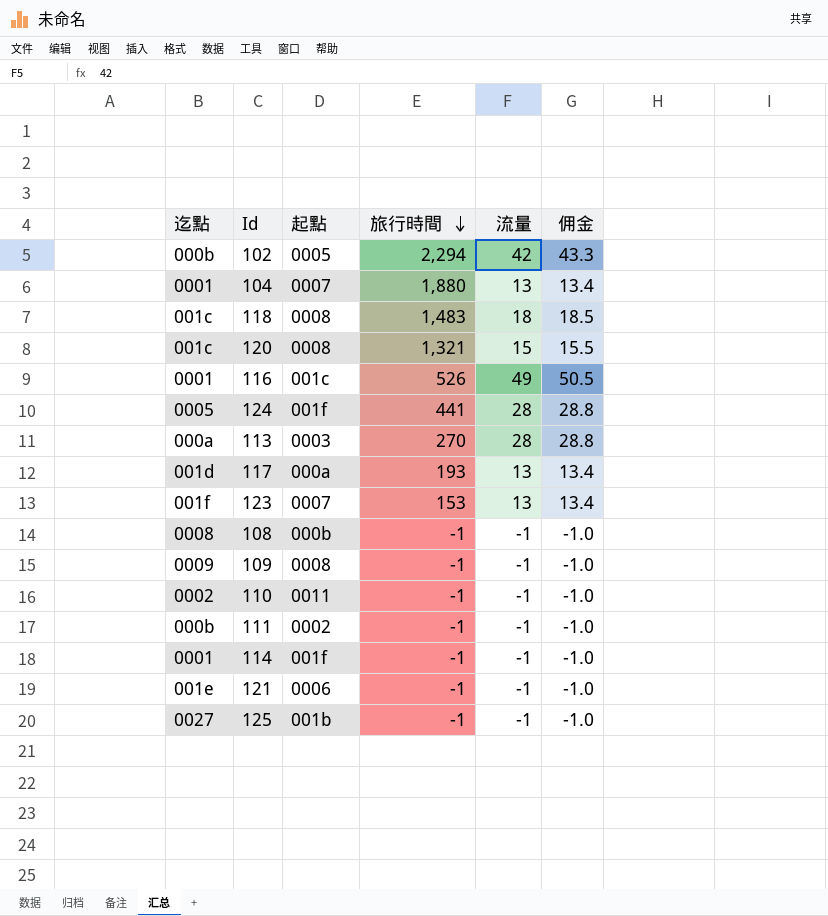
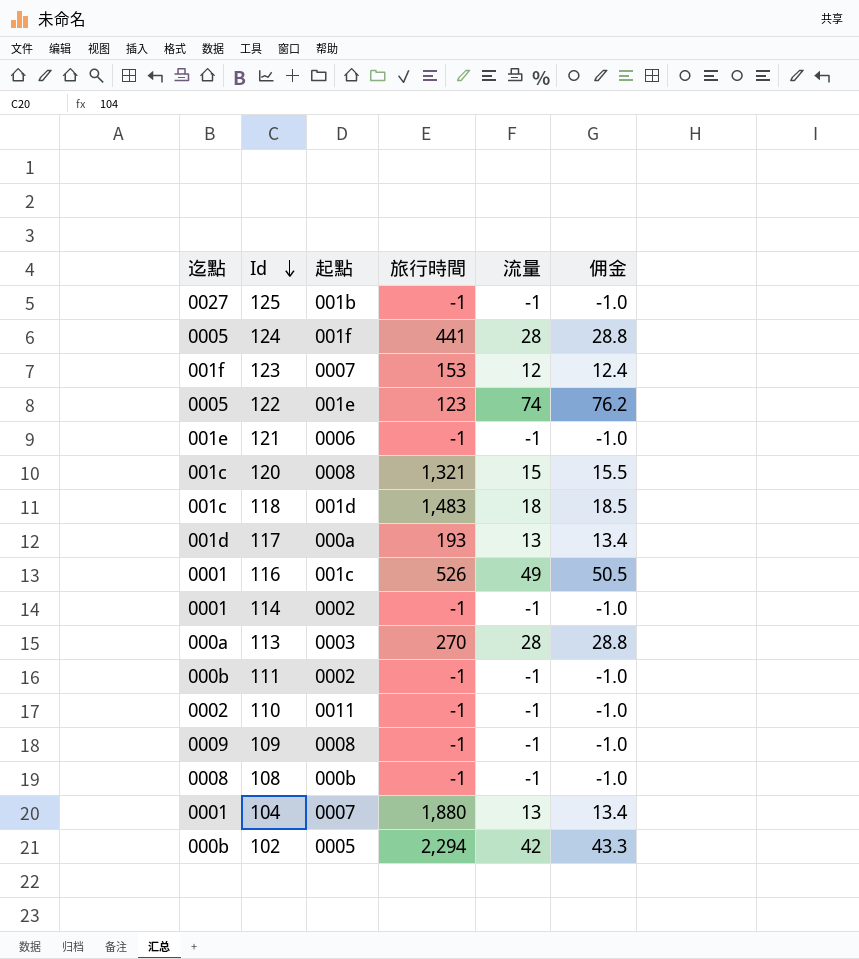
row order: 旅行時間 descending -> Id descending
123 | 流量: 13 -> 12
123 | 佣金: 13.4 -> 12.4
row 122: none -> 0005 | 001e | 123 | 74 | 76.2
118 | 起點: 0008 -> 001d
114 | 起點: 001f -> 0002

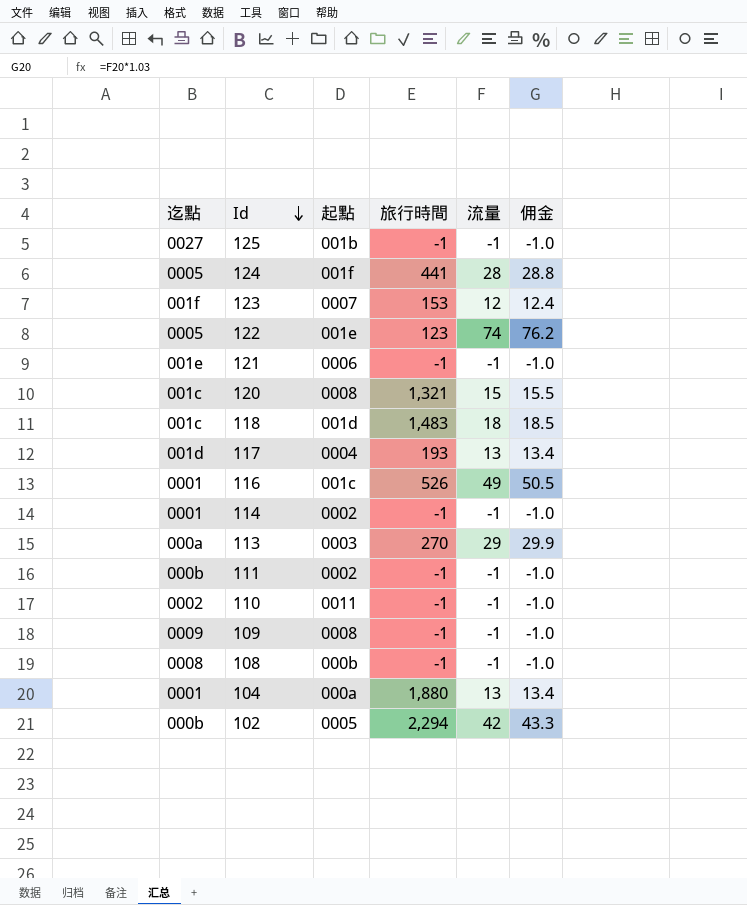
117 | 起點: 000a -> 0004
113 | 流量: 28 -> 29
113 | 佣金: 28.8 -> 29.9
104 | 起點: 0007 -> 000a

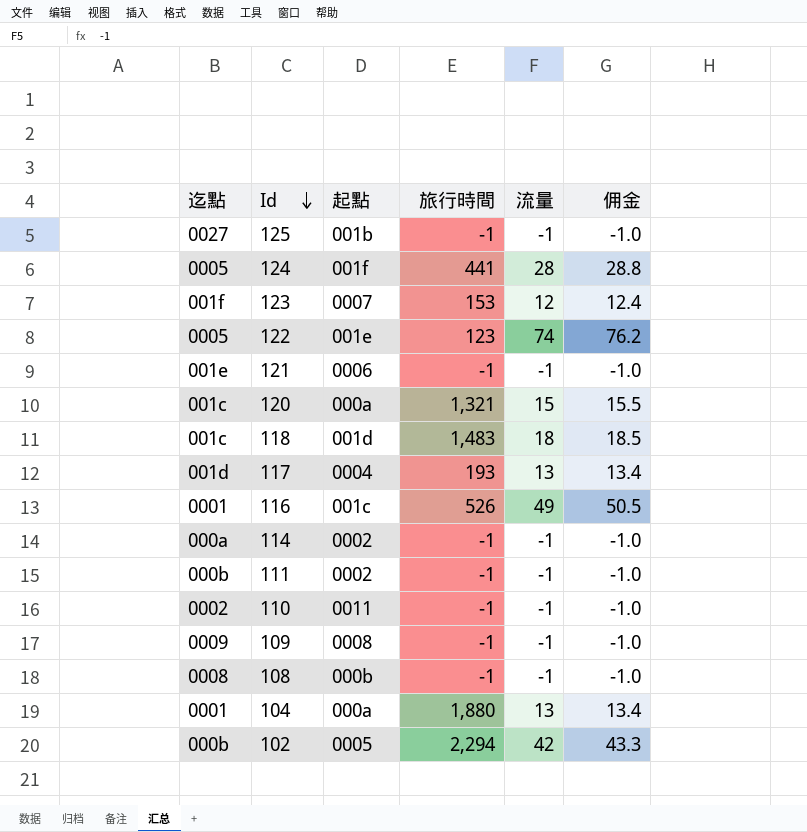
row 113: 000a | 0003 | 270 | 29 | 29.9 -> none
120 | 起點: 0008 -> 000a
114 | 迄點: 0001 -> 000a

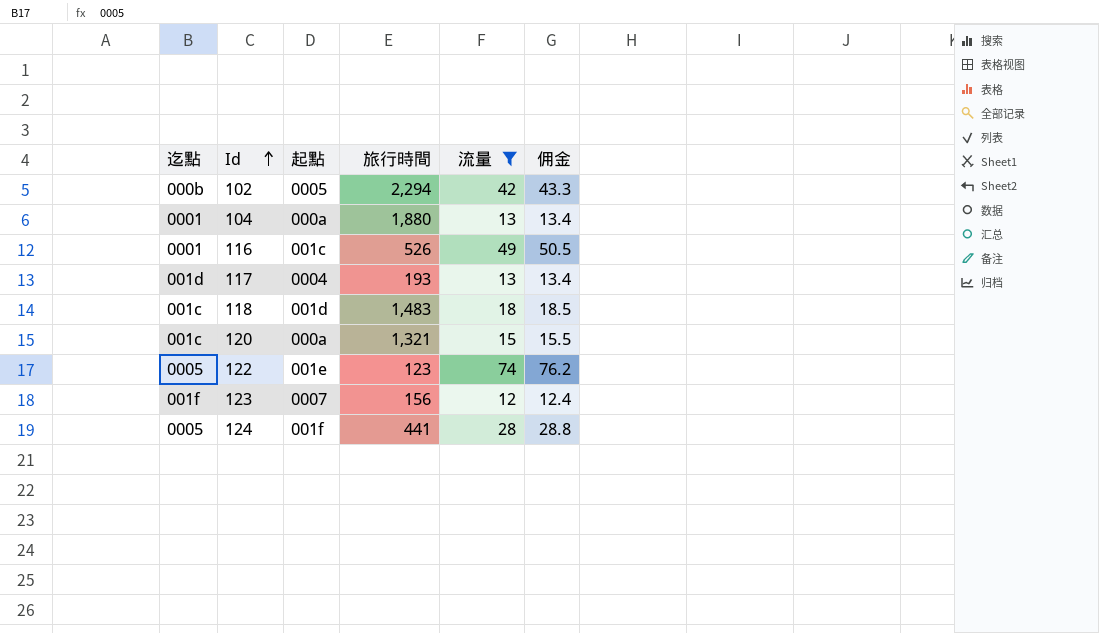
filter: none -> 流量 != -1
row order: Id descending -> Id ascending
123 | 旅行時間: 153 -> 156

